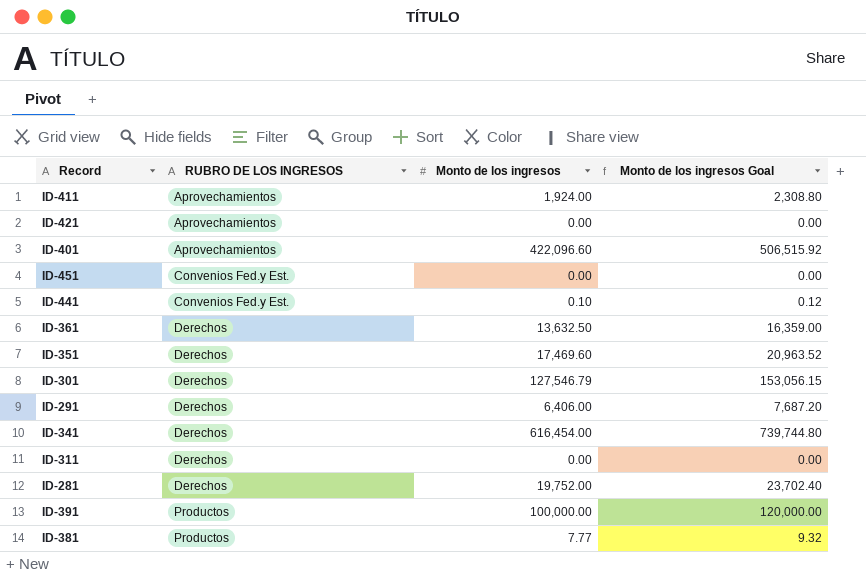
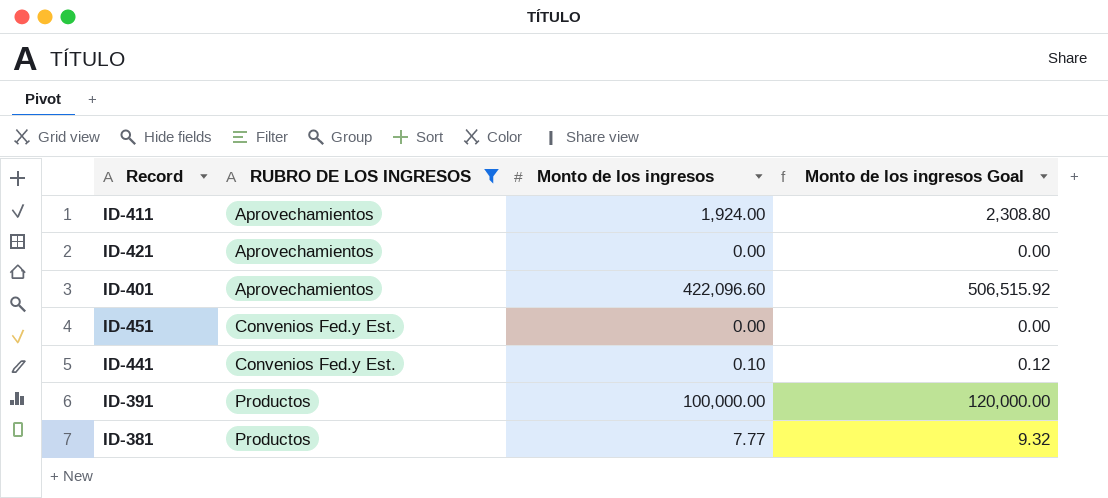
filter: none -> RUBRO DE LOS INGRESOS != Derechos

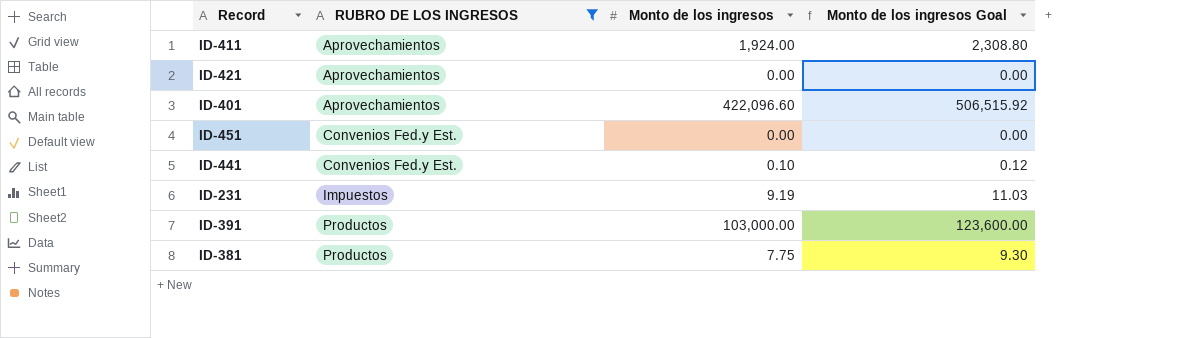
row ID-231: none -> Impuestos | 9.19 | 11.03
ID-391 | Monto de los ingresos: 100,000.00 -> 103,000.00
ID-391 | Monto de los ingresos Goal: 120,000.00 -> 123,600.00
ID-381 | Monto de los ingresos: 7.77 -> 7.75
ID-381 | Monto de los ingresos Goal: 9.32 -> 9.30

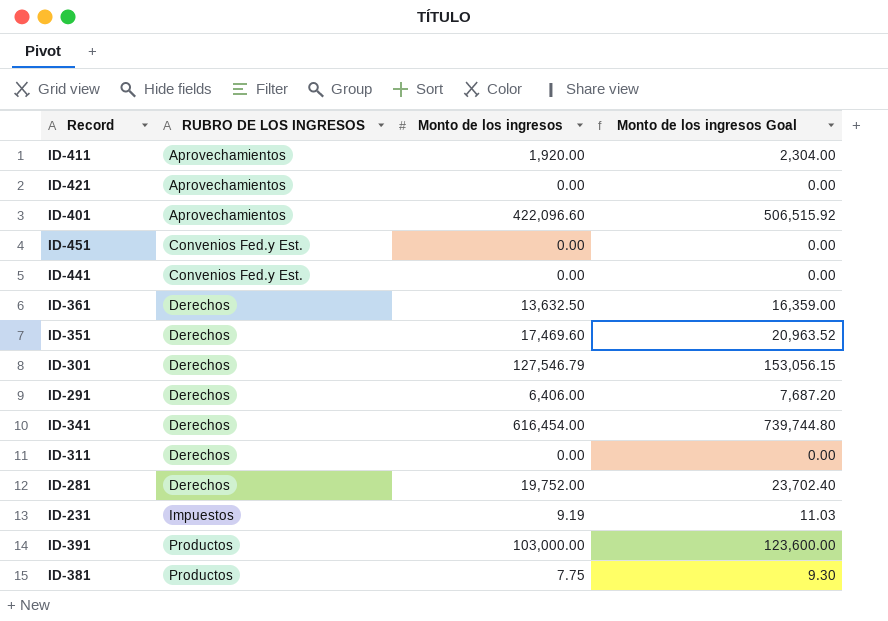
filter: RUBRO DE LOS INGRESOS != Derechos -> none
ID-411 | Monto de los ingresos: 1,924.00 -> 1,920.00
ID-411 | Monto de los ingresos Goal: 2,308.80 -> 2,304.00
ID-441 | Monto de los ingresos: 0.10 -> 0.00
ID-441 | Monto de los ingresos Goal: 0.12 -> 0.00

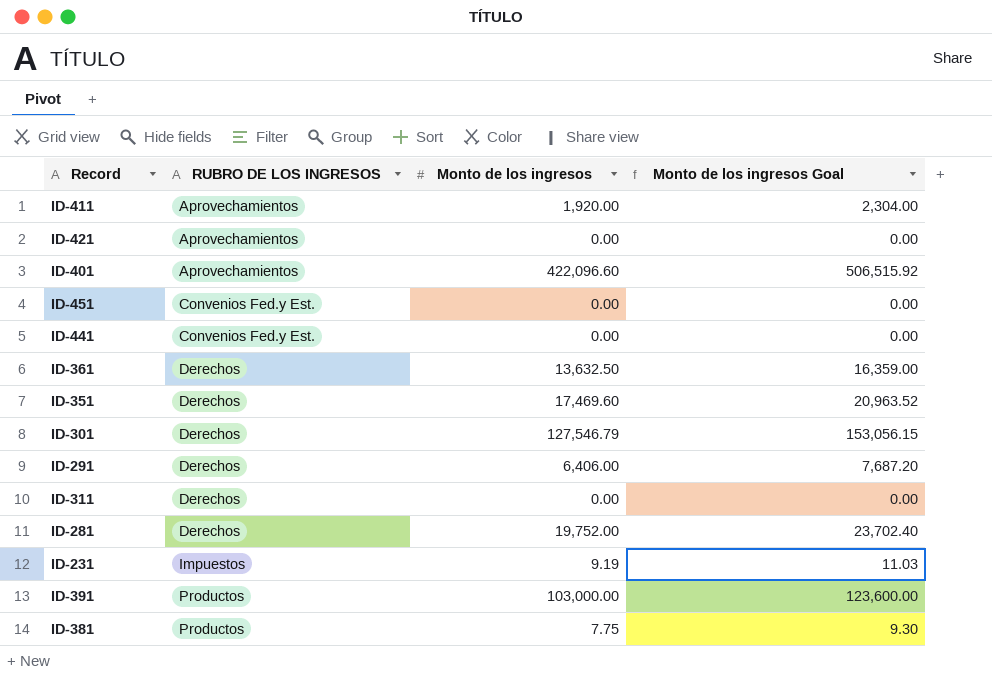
row ID-341: Derechos | 616,454.00 | 739,744.80 -> none

